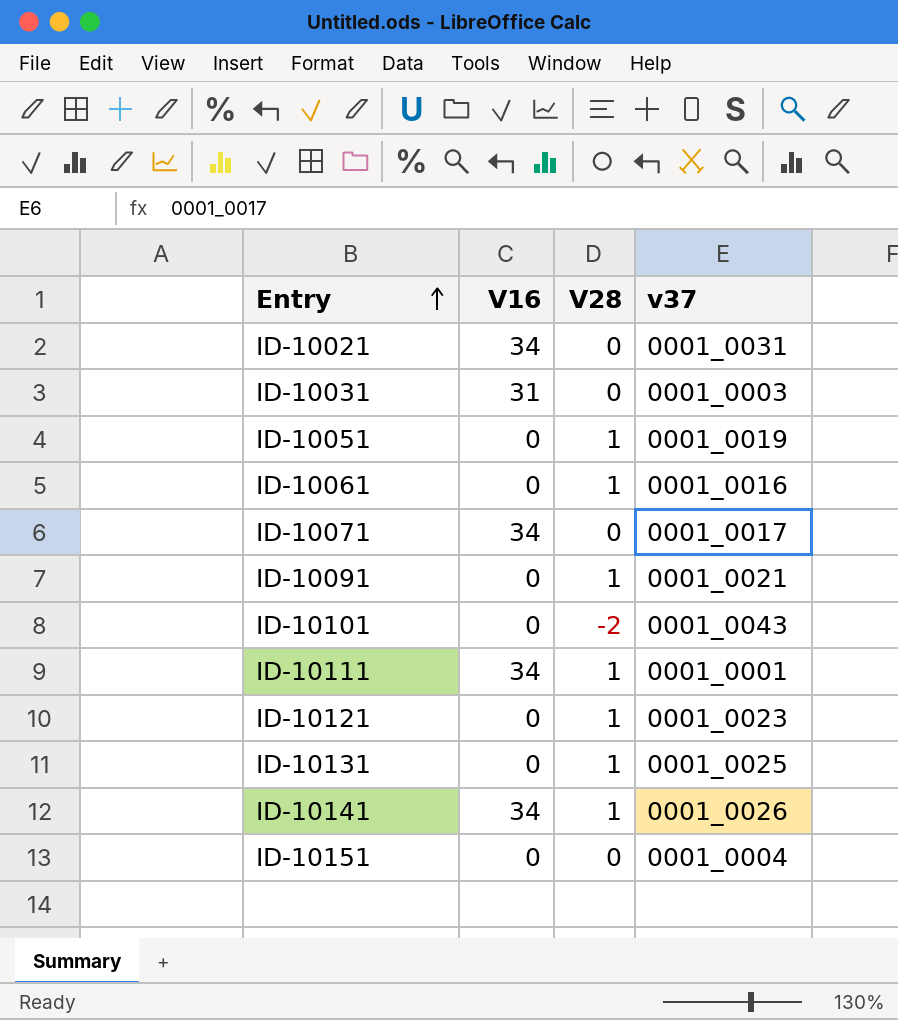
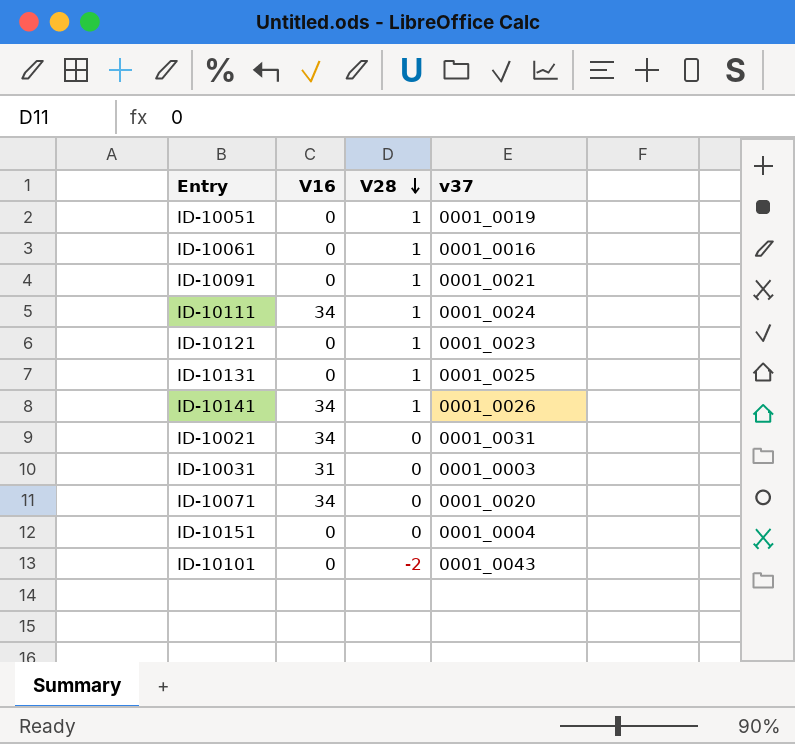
row order: Entry ascending -> V28 descending
ID-10111 | v37: 0001_0001 -> 0001_0024
ID-10071 | v37: 0001_0017 -> 0001_0020

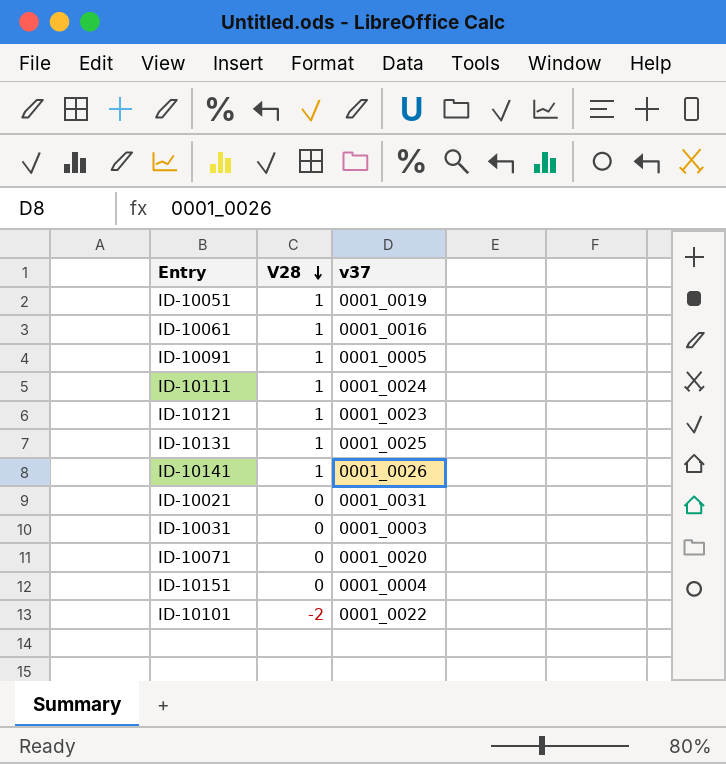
column V16 | position: 2 -> none
ID-10091 | v37: 0001_0021 -> 0001_0005
ID-10101 | v37: 0001_0043 -> 0001_0022

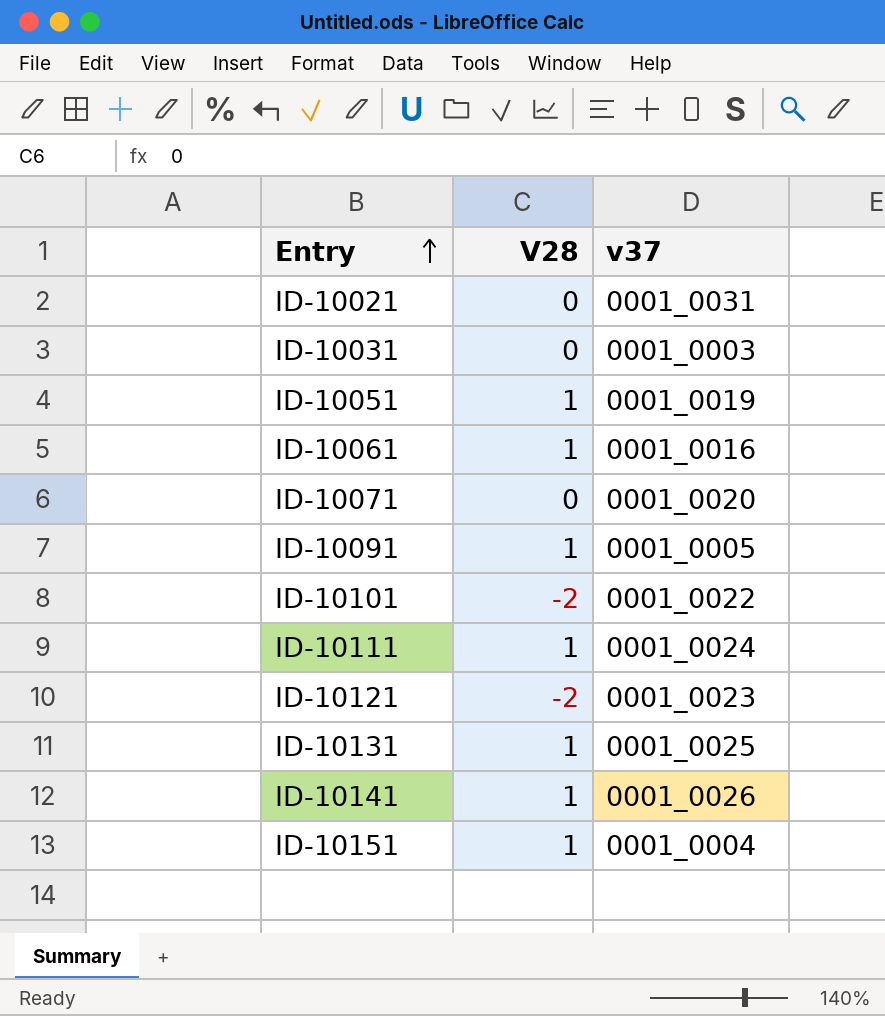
row order: V28 descending -> Entry ascending
ID-10121 | V28: 1 -> -2
ID-10151 | V28: 0 -> 1

